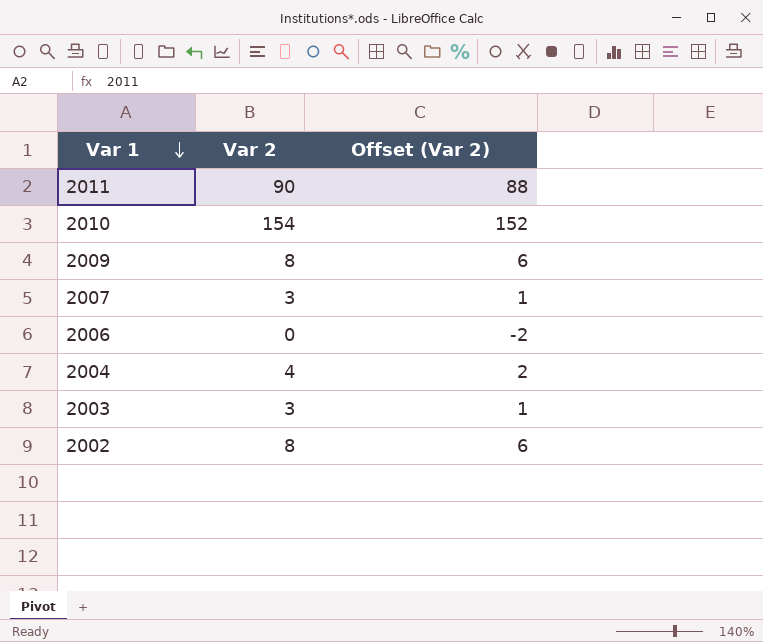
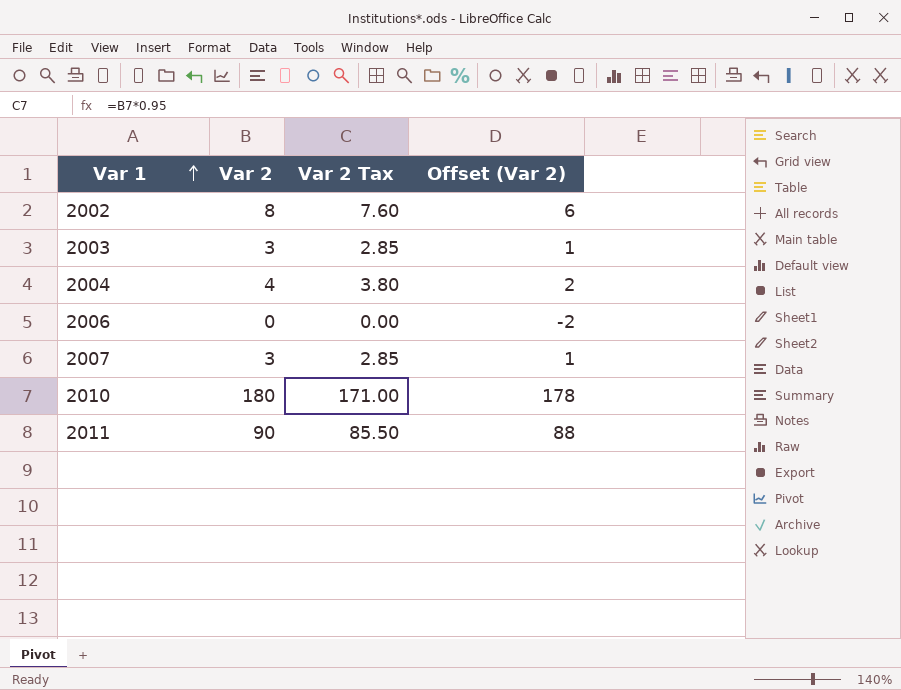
row order: Var 1 descending -> Var 1 ascending
column Var 2 Tax | formula: none -> [Var 2] * 0.95
row 2009: 8 | 6 -> none
2010 | Var 2: 154 -> 180
2010 | Offset (Var 2): 152 -> 178

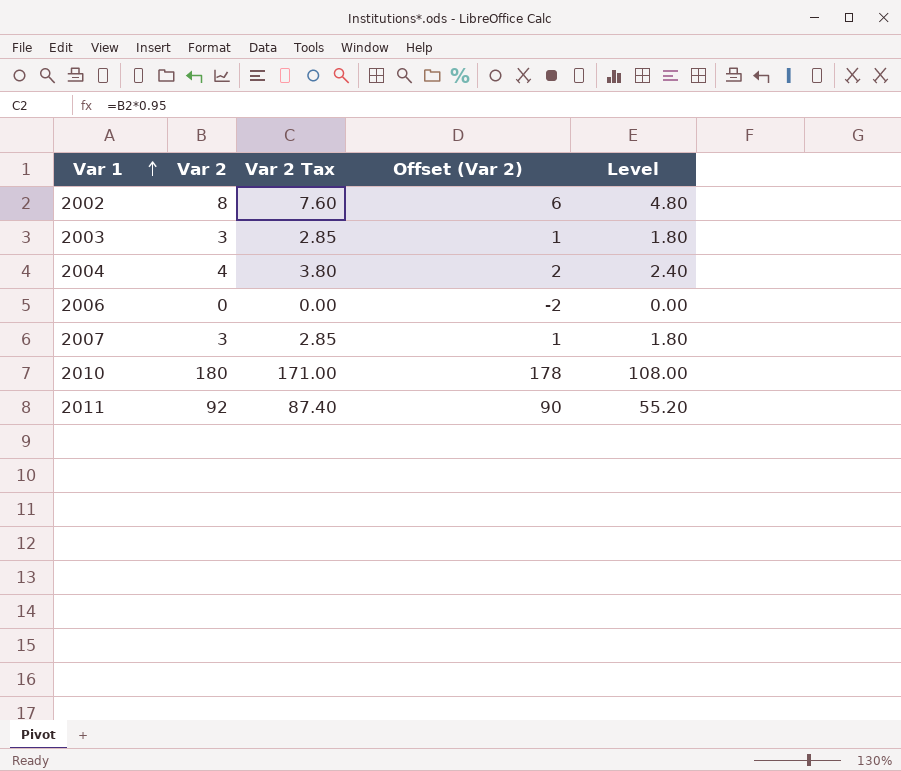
column Level | formula: none -> [Var 2] * 0.6
2011 | Var 2: 90 -> 92
2011 | Var 2 Tax: 85.50 -> 87.40
2011 | Offset (Var 2): 88 -> 90

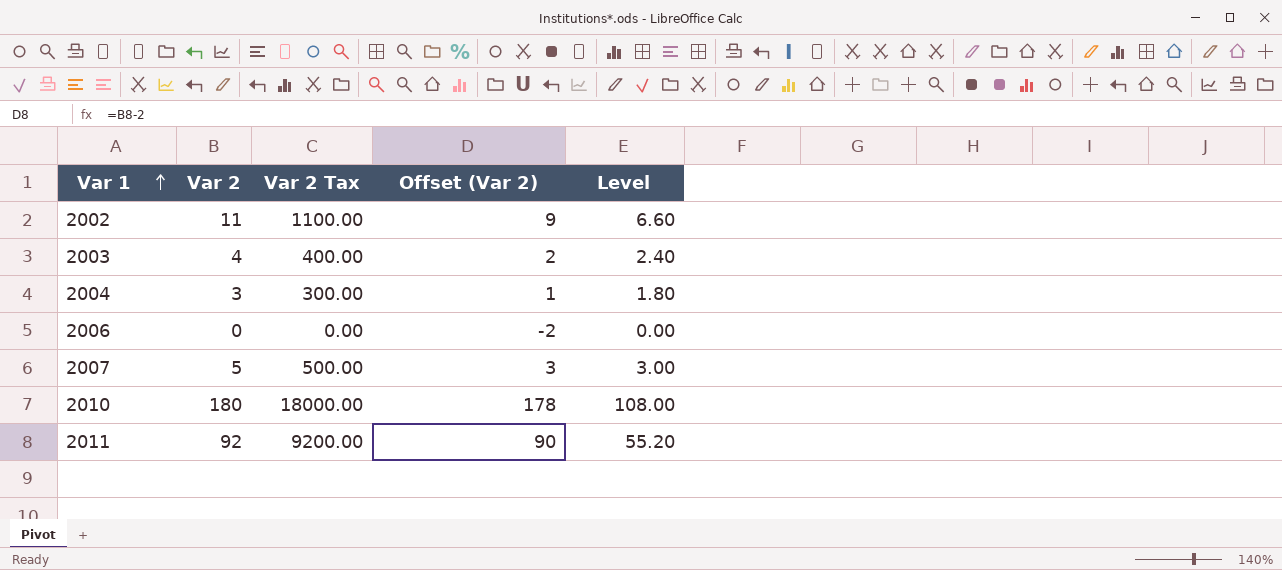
column Var 2 Tax | formula: [Var 2] * 0.95 -> [Var 2] * 100
2002 | Var 2: 8 -> 11
2002 | Offset (Var 2): 6 -> 9
2002 | Level: 4.80 -> 6.60
2003 | Var 2: 3 -> 4
2003 | Offset (Var 2): 1 -> 2
2003 | Level: 1.80 -> 2.40
2004 | Var 2: 4 -> 3
2004 | Offset (Var 2): 2 -> 1
2004 | Level: 2.40 -> 1.80
2007 | Var 2: 3 -> 5
2007 | Offset (Var 2): 1 -> 3
2007 | Level: 1.80 -> 3.00

